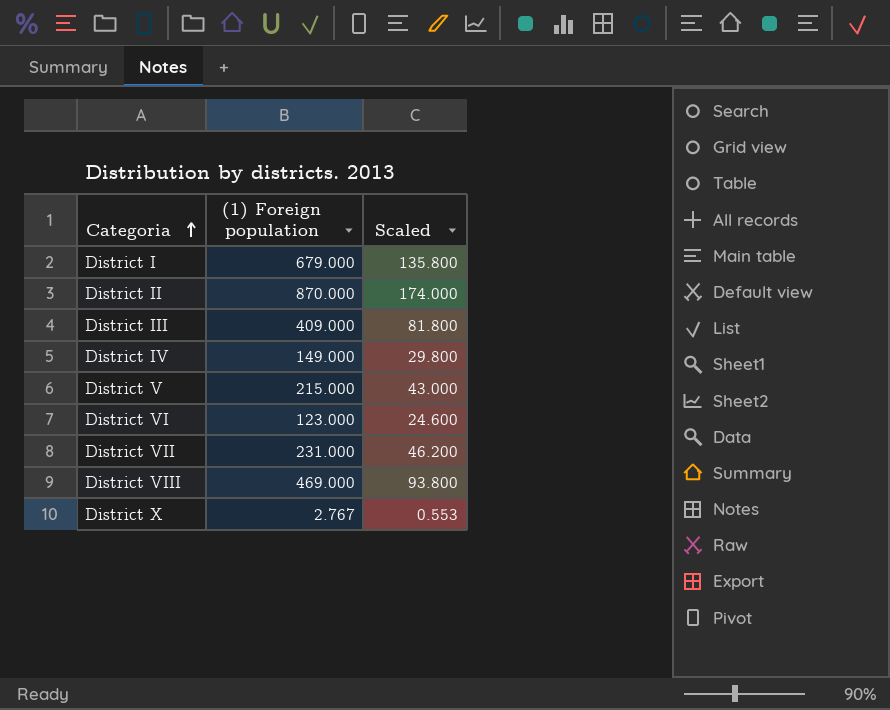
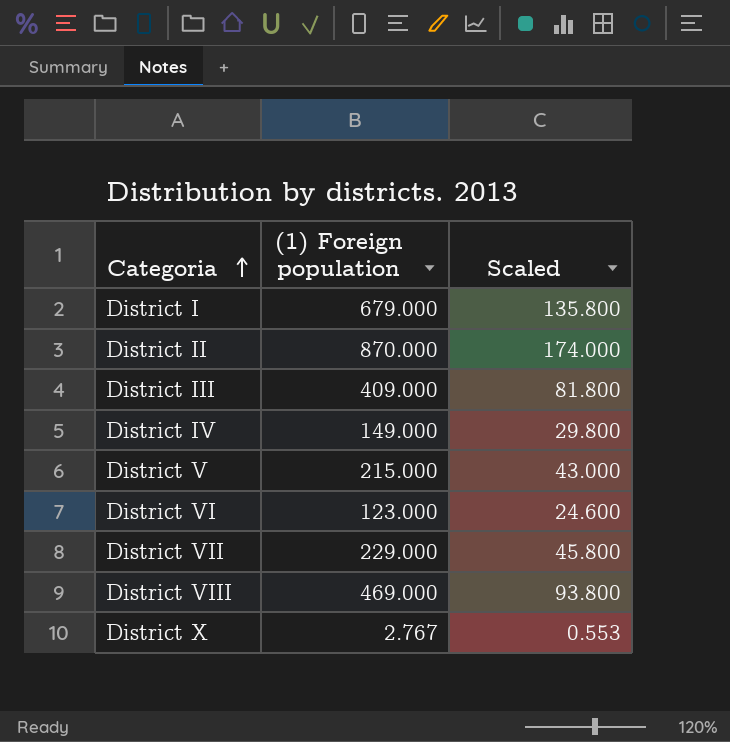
District VII | (1) Foreign population: 231.000 -> 229.000
District VII | Scaled: 46.200 -> 45.800

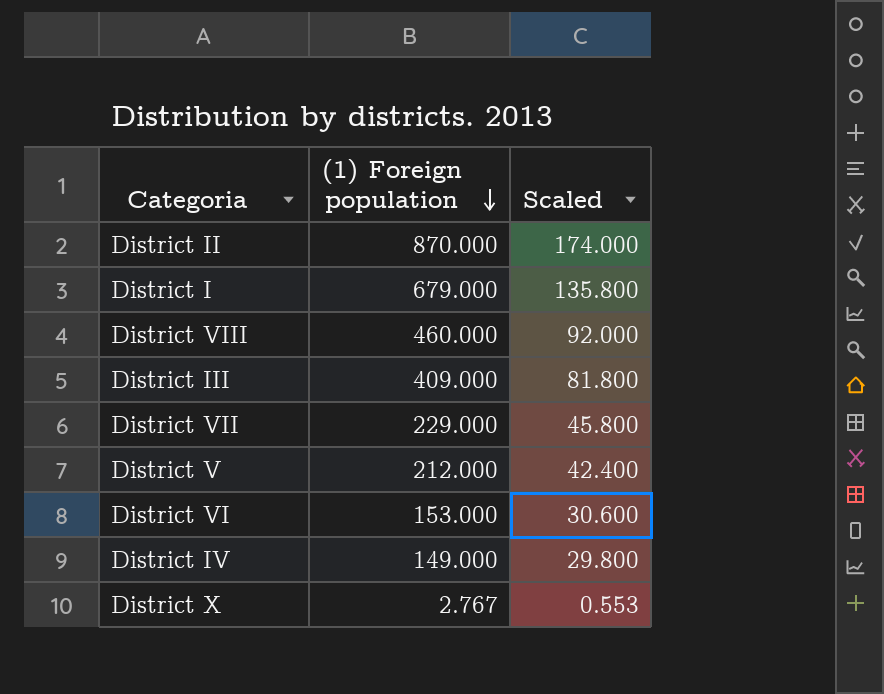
row order: Categoria ascending -> (1) Foreign population descending
District VIII | (1) Foreign population: 469.000 -> 460.000
District VIII | Scaled: 93.800 -> 92.000
District V | (1) Foreign population: 215.000 -> 212.000
District V | Scaled: 43.000 -> 42.400
District VI | (1) Foreign population: 123.000 -> 153.000
District VI | Scaled: 24.600 -> 30.600

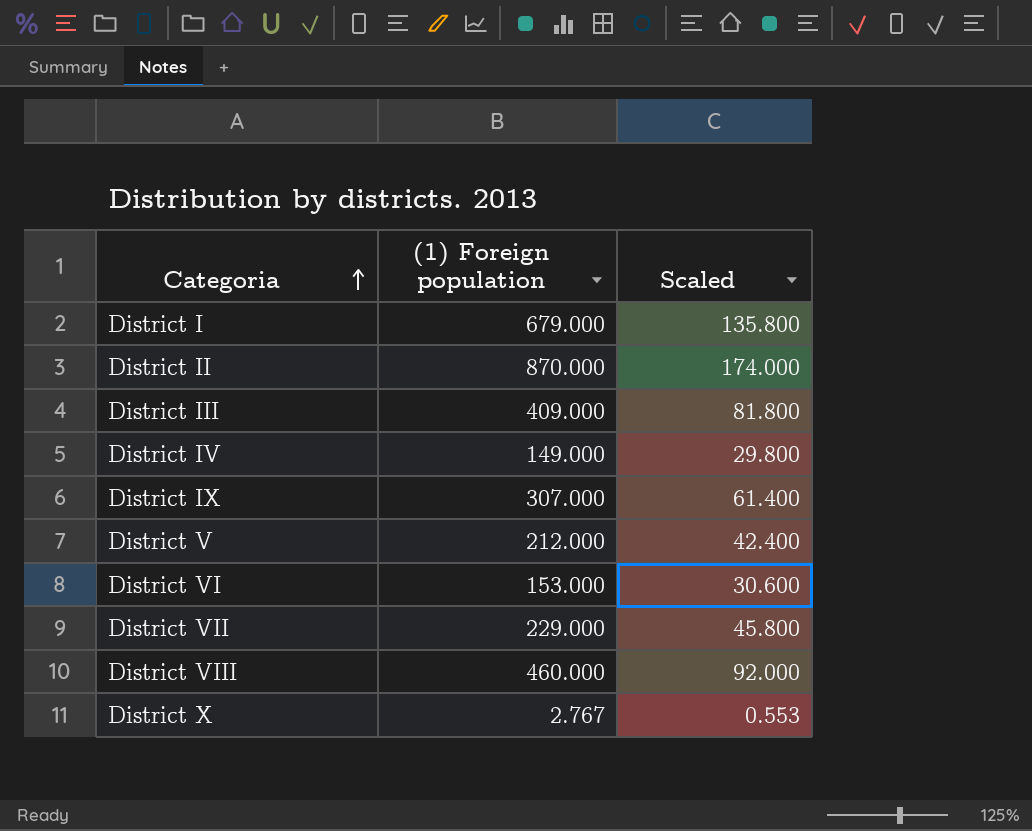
row order: (1) Foreign population descending -> Categoria ascending
row District IX: none -> 307.000 | 61.400

